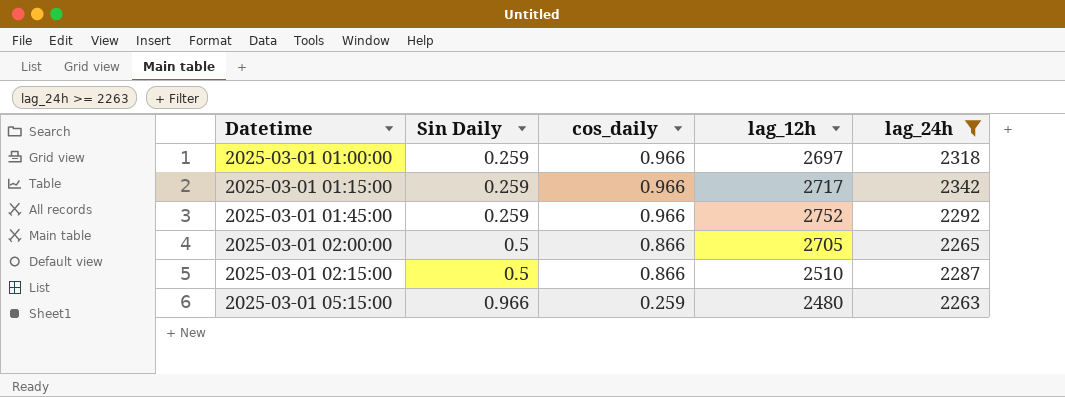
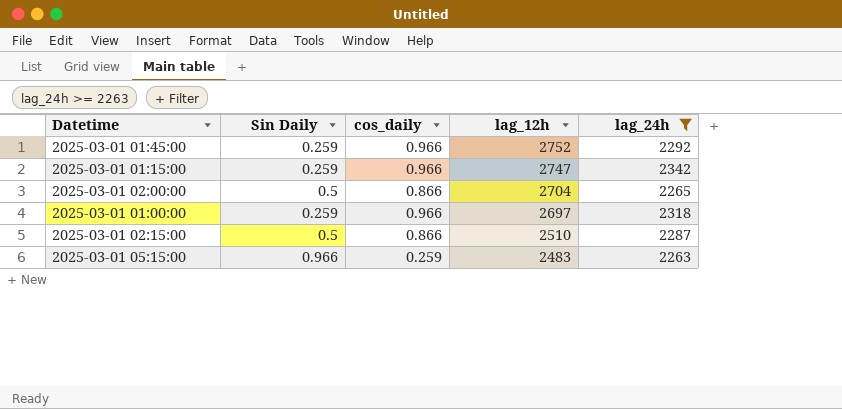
row order: Datetime ascending -> lag_12h descending
2025-03-01 01:15:00 | lag_12h: 2717 -> 2747
2025-03-01 02:00:00 | lag_12h: 2705 -> 2704
2025-03-01 05:15:00 | lag_12h: 2480 -> 2483

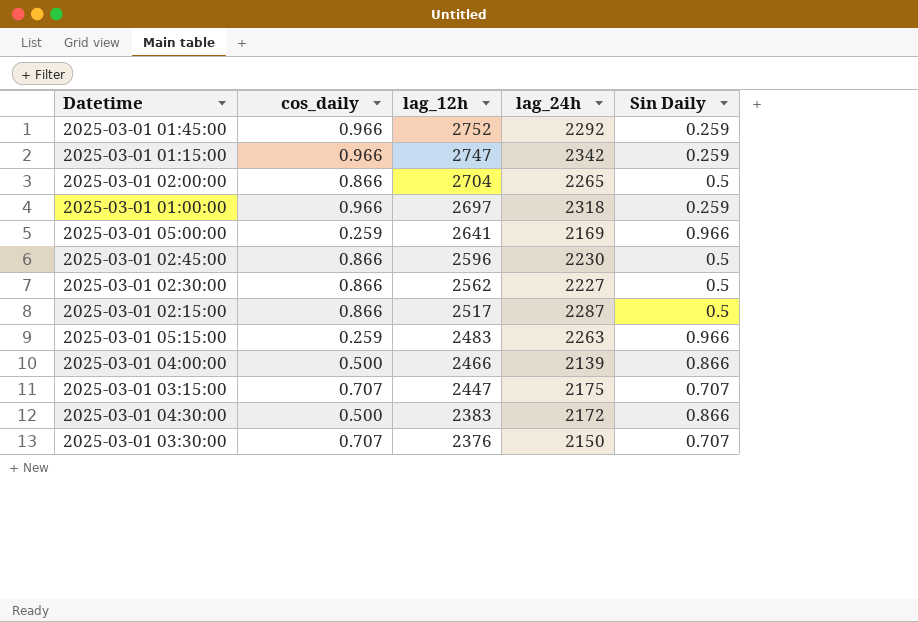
filter: lag_24h >= 2263 -> none
column Sin Daily | position: 2 -> 5
2025-03-01 02:15:00 | lag_12h: 2510 -> 2517

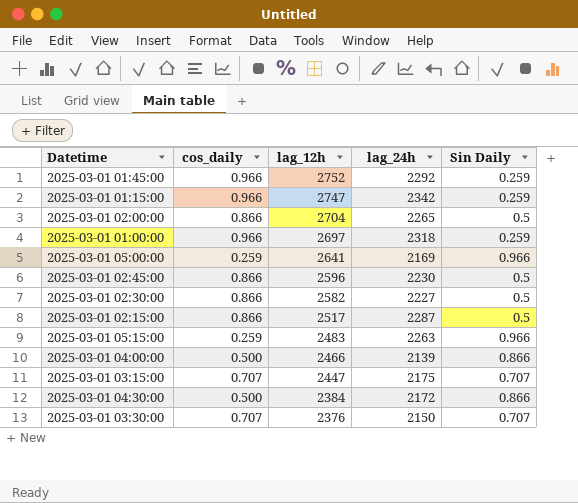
2025-03-01 02:30:00 | lag_12h: 2562 -> 2582
2025-03-01 04:30:00 | lag_12h: 2383 -> 2384

